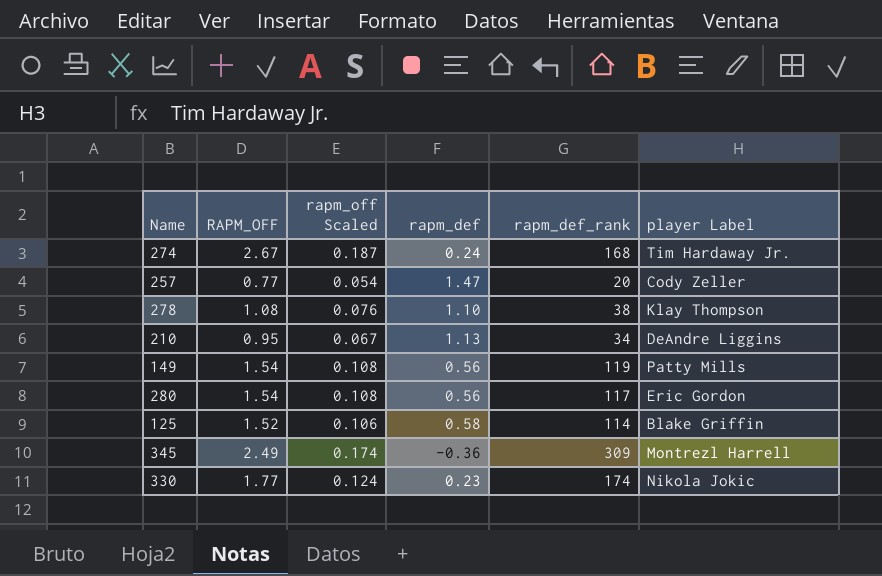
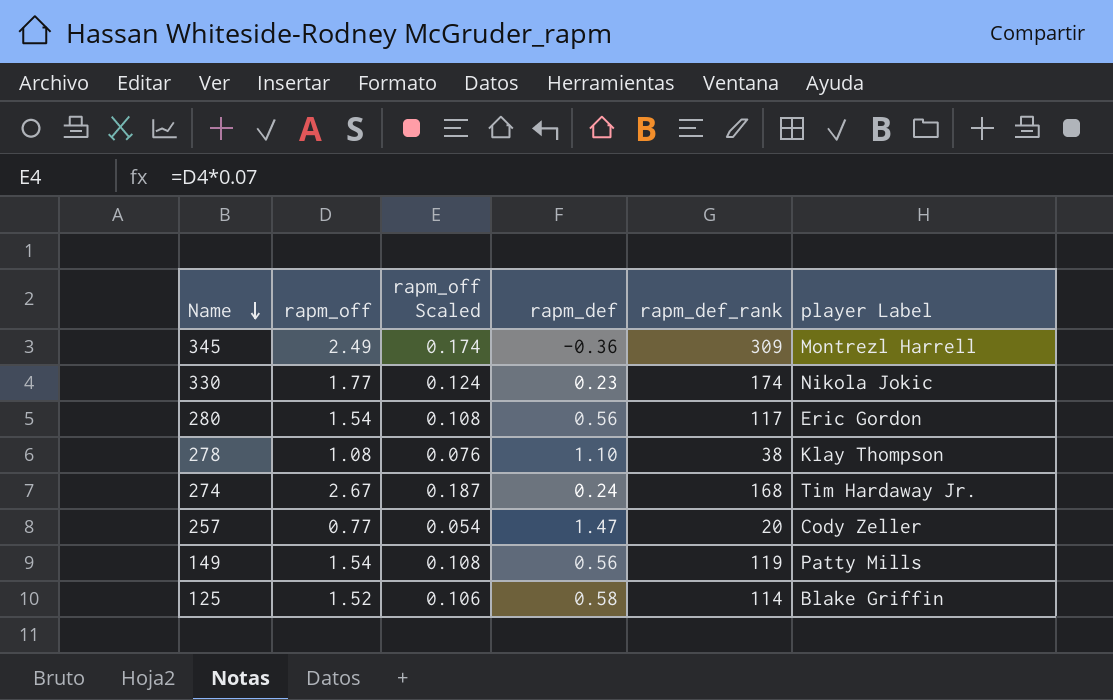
row order: none -> Name descending
column name: RAPM_OFF -> rapm_off
row 210: 0.95 | 0.067 | 1.13 | 34 | DeAndre Liggins -> none

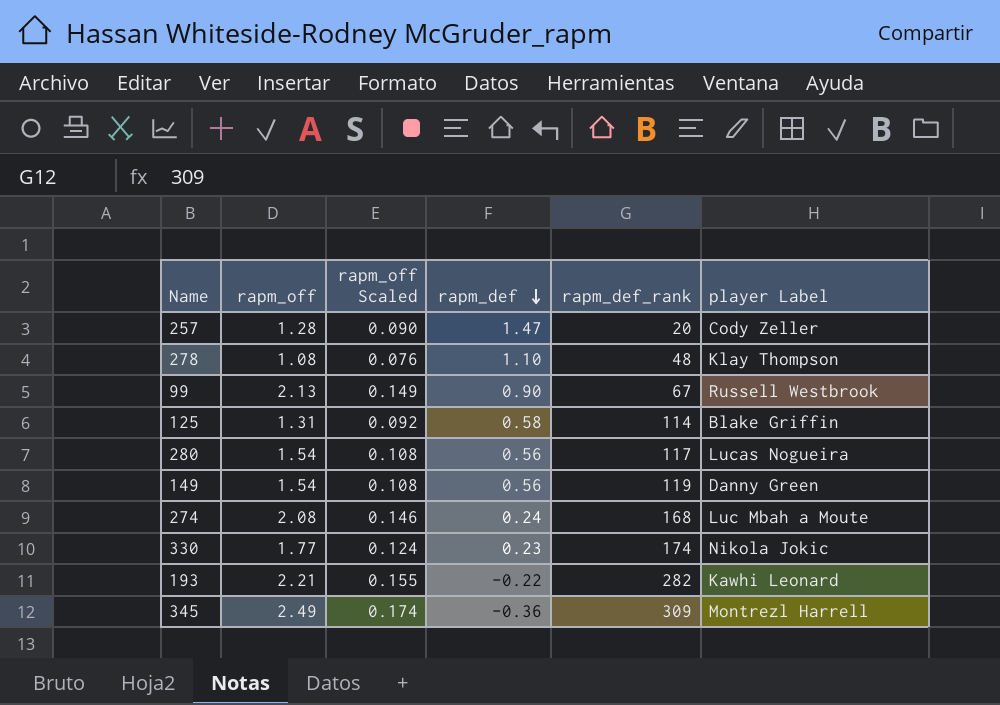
row order: Name descending -> rapm_def descending
257 | rapm_off: 0.77 -> 1.28
257 | rapm_off Scaled: 0.054 -> 0.090
278 | rapm_def_rank: 38 -> 48
row 99: none -> 2.13 | 0.149 | 0.90 | 67 | Russell Westbrook
125 | rapm_off: 1.52 -> 1.31
125 | rapm_off Scaled: 0.106 -> 0.092
280 | player Label: Eric Gordon -> Lucas Nogueira
149 | player Label: Patty Mills -> Danny Green
274 | rapm_off: 2.67 -> 2.08
274 | rapm_off Scaled: 0.187 -> 0.146
274 | player Label: Tim Hardaway Jr. -> Luc Mbah a Moute
row 193: none -> 2.21 | 0.155 | -0.22 | 282 | Kawhi Leonard

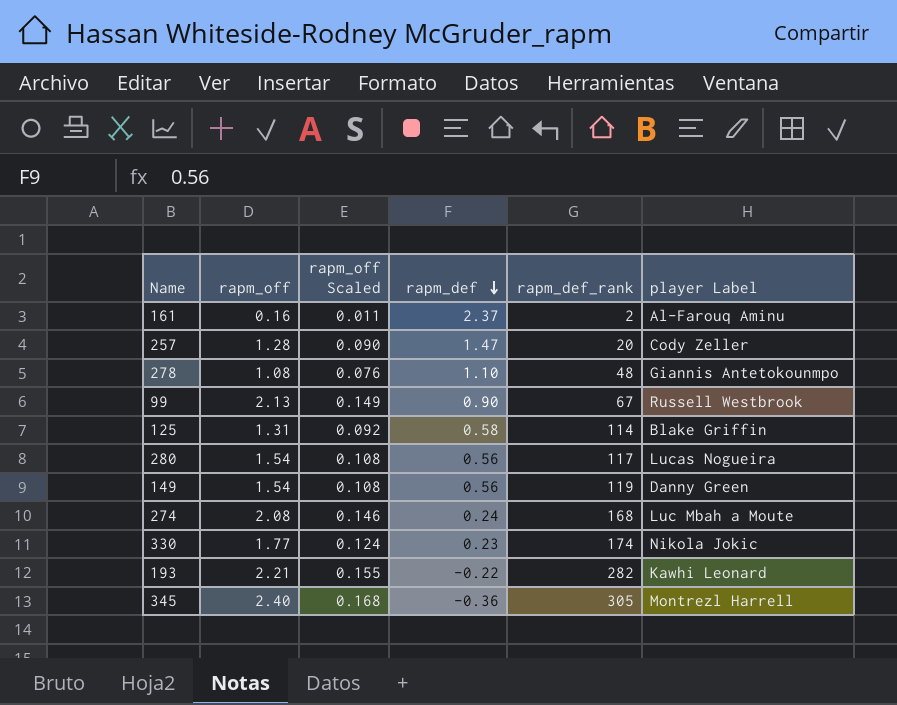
row 161: none -> 0.16 | 0.011 | 2.37 | 2 | Al-Farouq Aminu
278 | player Label: Klay Thompson -> Giannis Antetokounmpo
345 | rapm_off: 2.49 -> 2.40
345 | rapm_off Scaled: 0.174 -> 0.168
345 | rapm_def_rank: 309 -> 305

